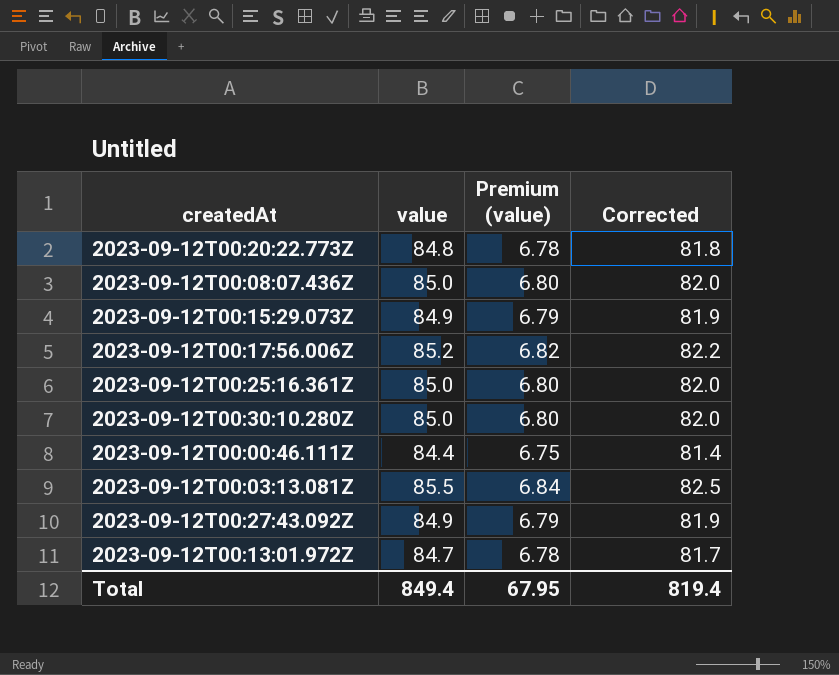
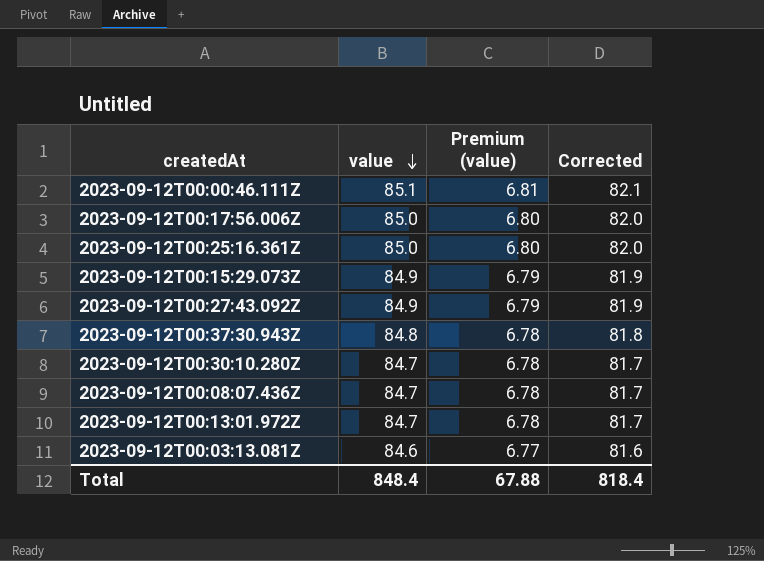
row order: none -> value descending
row 2023-09-12T00:20:22.773Z: 84.8 | 6.78 | 81.8 -> none
2023-09-12T00:00:46.111Z | value: 84.4 -> 85.1
2023-09-12T00:00:46.111Z | Premium (value): 6.75 -> 6.81
2023-09-12T00:00:46.111Z | Corrected: 81.4 -> 82.1
2023-09-12T00:17:56.006Z | value: 85.2 -> 85.0
2023-09-12T00:17:56.006Z | Premium (value): 6.82 -> 6.80
2023-09-12T00:17:56.006Z | Corrected: 82.2 -> 82.0
row 2023-09-12T00:37:30.943Z: none -> 84.8 | 6.78 | 81.8
2023-09-12T00:30:10.280Z | value: 85.0 -> 84.7
2023-09-12T00:30:10.280Z | Premium (value): 6.80 -> 6.78
2023-09-12T00:30:10.280Z | Corrected: 82.0 -> 81.7
2023-09-12T00:08:07.436Z | value: 85.0 -> 84.7
2023-09-12T00:08:07.436Z | Premium (value): 6.80 -> 6.78
2023-09-12T00:08:07.436Z | Corrected: 82.0 -> 81.7
2023-09-12T00:03:13.081Z | value: 85.5 -> 84.6
2023-09-12T00:03:13.081Z | Premium (value): 6.84 -> 6.77
2023-09-12T00:03:13.081Z | Corrected: 82.5 -> 81.6
Total | value: 849.4 -> 848.4
Total | Premium (value): 67.95 -> 67.88
Total | Corrected: 819.4 -> 818.4

